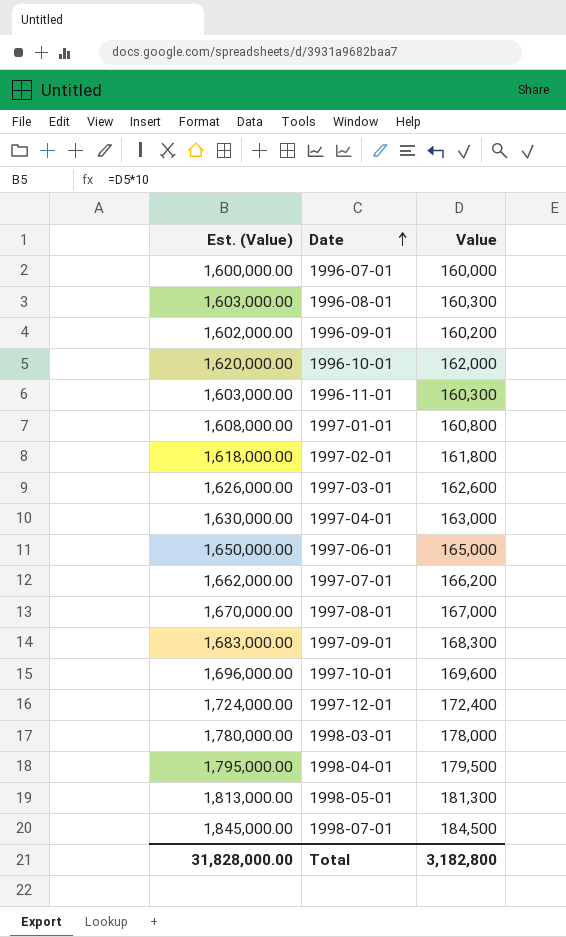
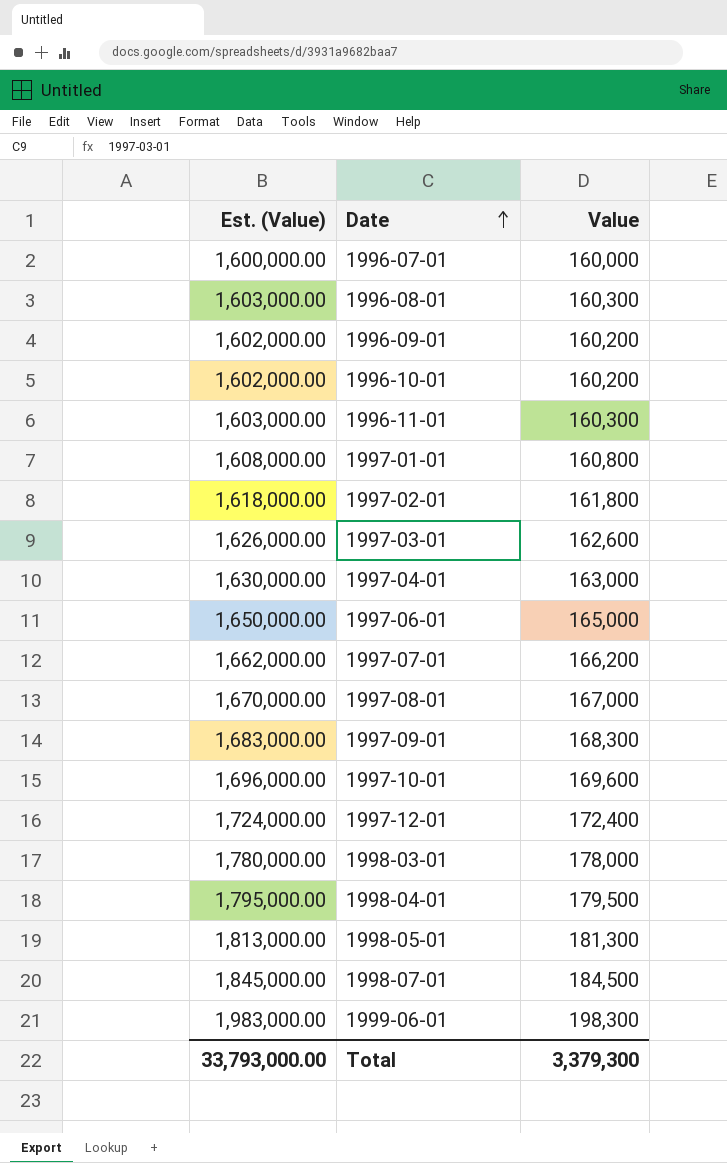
1996-10-01 | Est. (Value): 1,620,000.00 -> 1,602,000.00
1996-10-01 | Value: 162,000 -> 160,200
row 1999-06-01: none -> 1,983,000.00 | 198,300
Total | Est. (Value): 31,828,000.00 -> 33,793,000.00
Total | Value: 3,182,800 -> 3,379,300

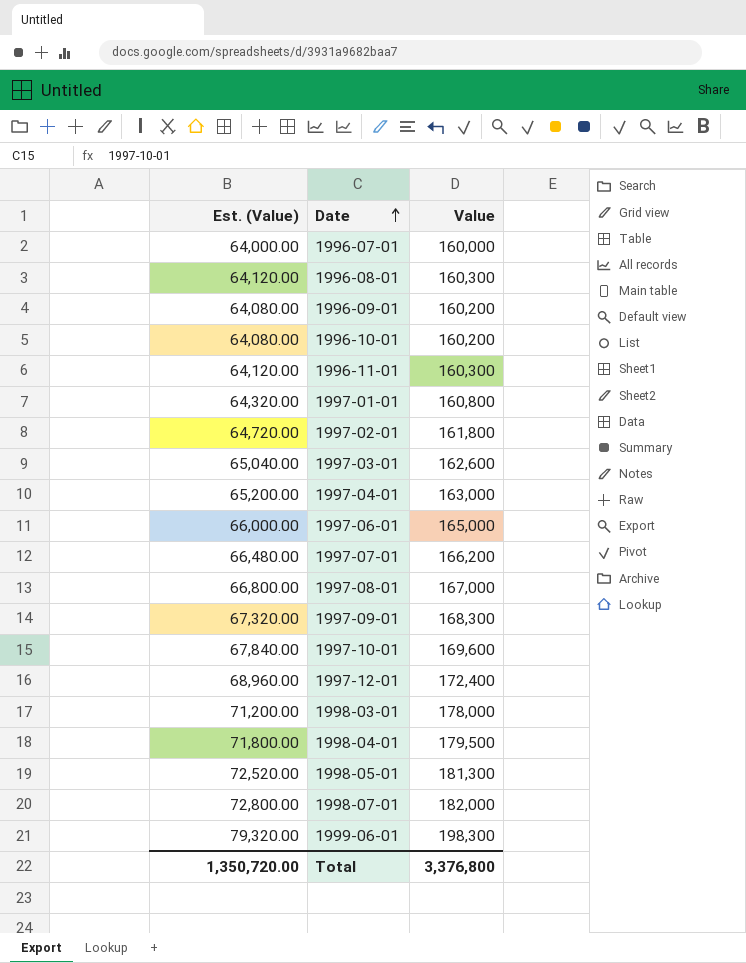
column Est. (Value) | formula: [Value] * 10 -> [Value] * 0.4
1998-07-01 | Value: 184,500 -> 182,000
Total | Est. (Value): 33,793,000.00 -> 1,350,720.00
Total | Value: 3,379,300 -> 3,376,800

